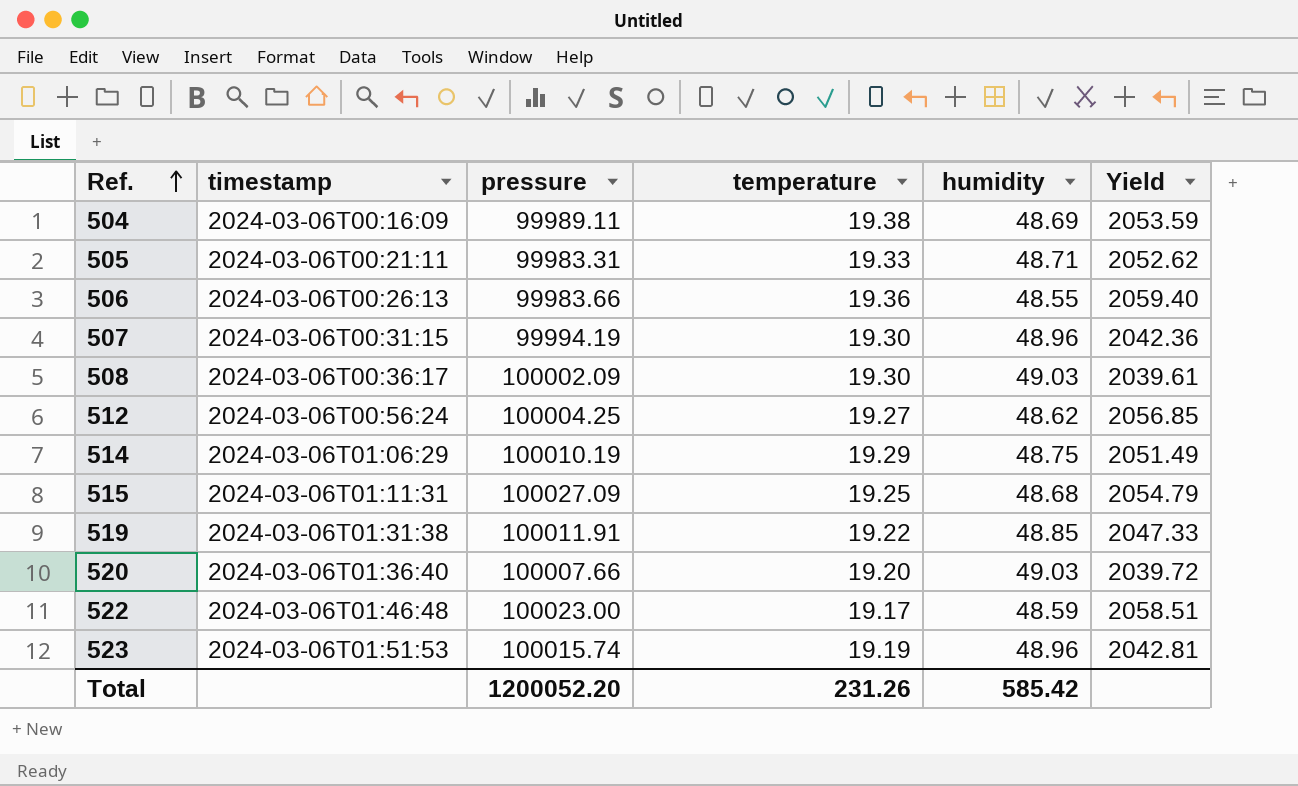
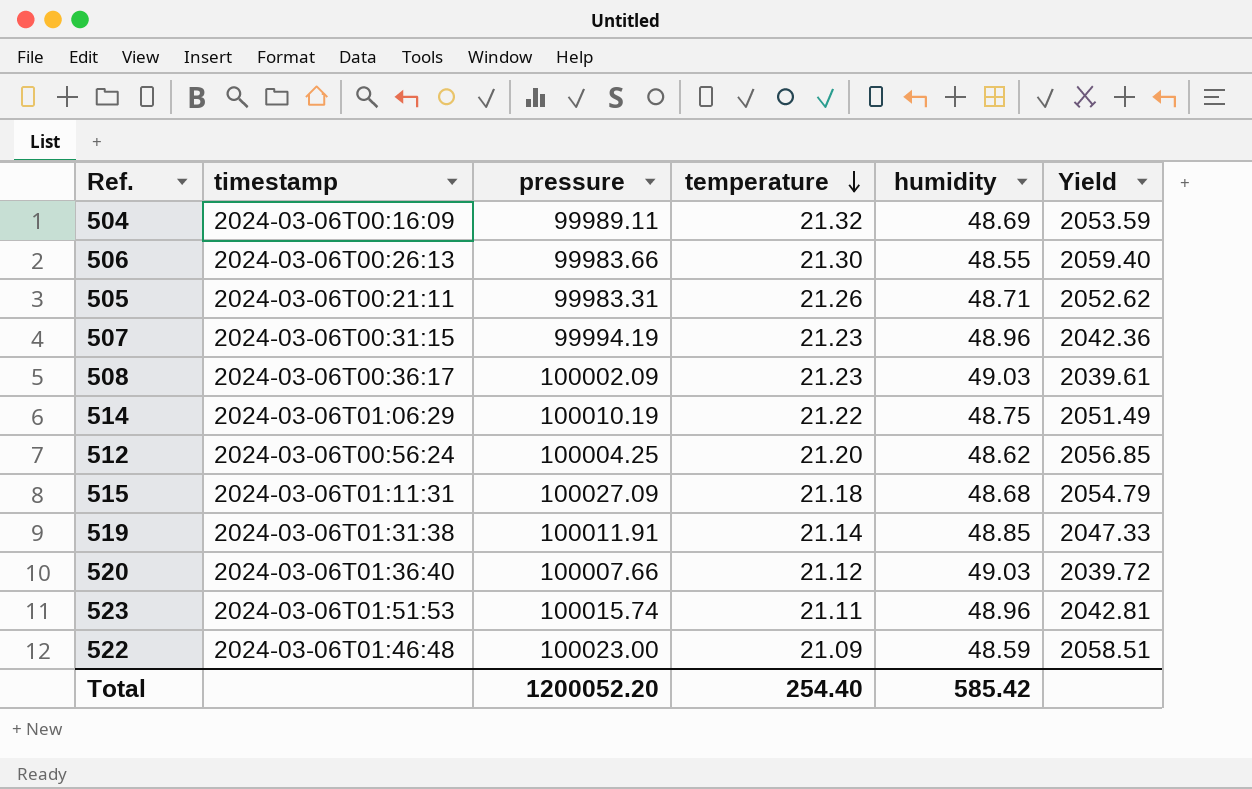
row order: Ref. ascending -> temperature descending
504 | temperature: 19.38 -> 21.32
506 | temperature: 19.36 -> 21.30
505 | temperature: 19.33 -> 21.26
507 | temperature: 19.30 -> 21.23
508 | temperature: 19.30 -> 21.23
514 | temperature: 19.29 -> 21.22
512 | temperature: 19.27 -> 21.20
515 | temperature: 19.25 -> 21.18
519 | temperature: 19.22 -> 21.14
520 | temperature: 19.20 -> 21.12
523 | temperature: 19.19 -> 21.11
522 | temperature: 19.17 -> 21.09
Total | temperature: 231.26 -> 254.40

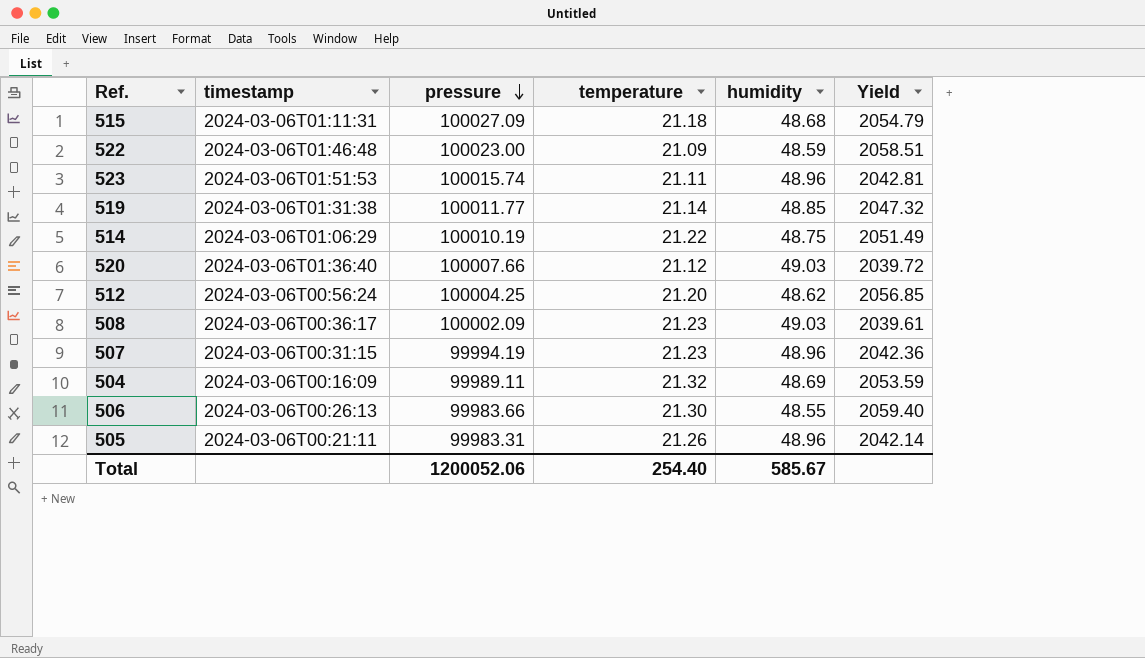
row order: temperature descending -> pressure descending
519 | pressure: 100011.91 -> 100011.77
519 | Yield: 2047.33 -> 2047.32
505 | humidity: 48.71 -> 48.96
505 | Yield: 2052.62 -> 2042.14
Total | pressure: 1200052.20 -> 1200052.06
Total | humidity: 585.42 -> 585.67

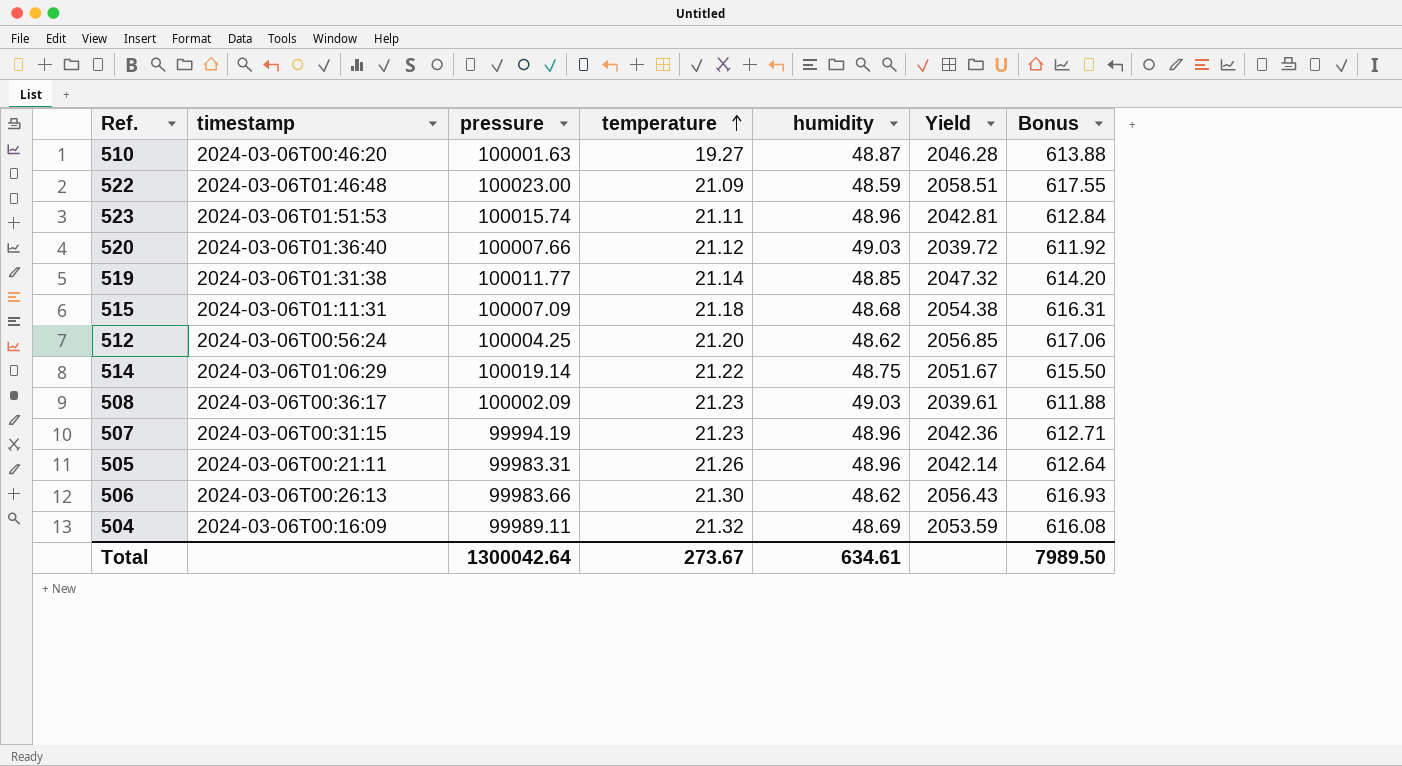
row order: pressure descending -> temperature ascending
column Bonus | formula: none -> [Yield] * 0.3
row 510: none -> 2024-03-06T00:46:20 | 100001.63 | 19.27 | 48.87 | 2046.28 | 613.88
515 | pressure: 100027.09 -> 100007.09
515 | Yield: 2054.79 -> 2054.38
514 | pressure: 100010.19 -> 100019.14
514 | Yield: 2051.49 -> 2051.67
506 | humidity: 48.55 -> 48.62
506 | Yield: 2059.40 -> 2056.43
Total | pressure: 1200052.06 -> 1300042.64
Total | temperature: 254.40 -> 273.67
Total | humidity: 585.67 -> 634.61

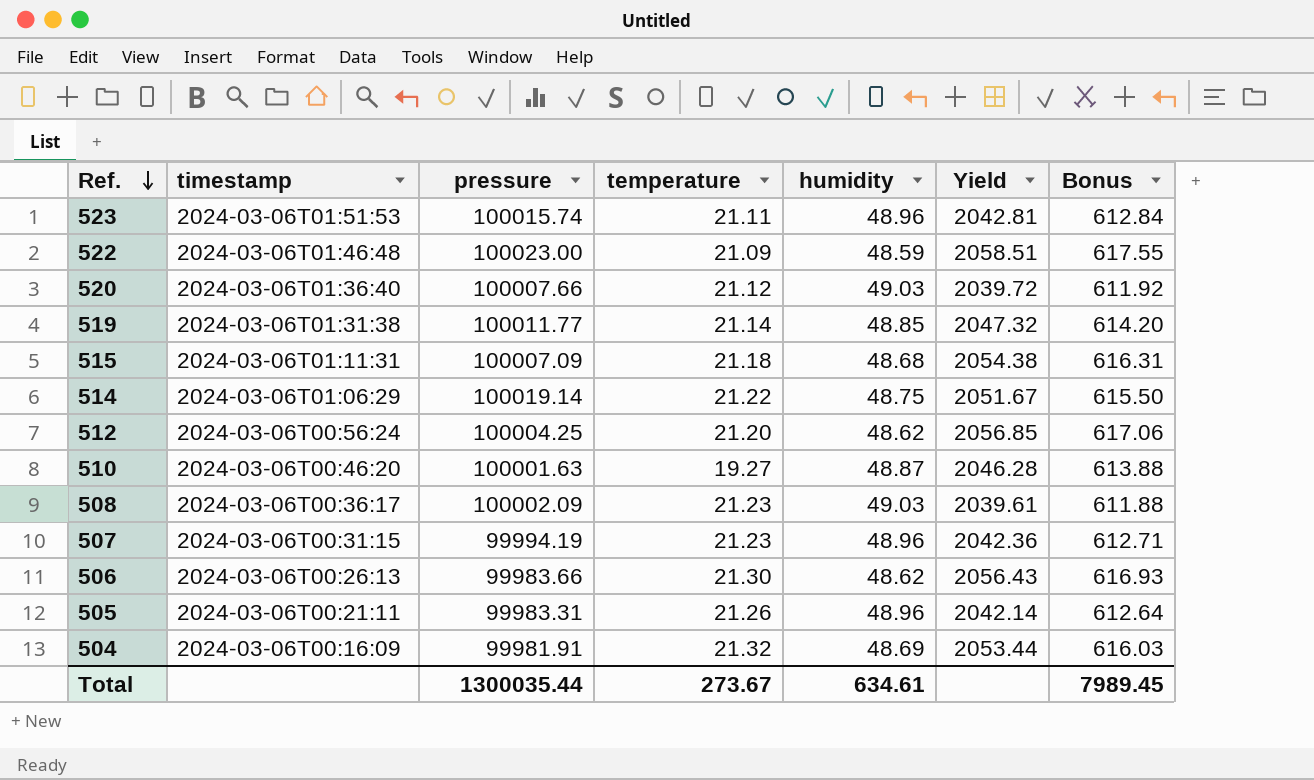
row order: temperature ascending -> Ref. descending
504 | pressure: 99989.11 -> 99981.91
504 | Yield: 2053.59 -> 2053.44
504 | Bonus: 616.08 -> 616.03
Total | pressure: 1300042.64 -> 1300035.44
Total | Bonus: 7989.50 -> 7989.45

